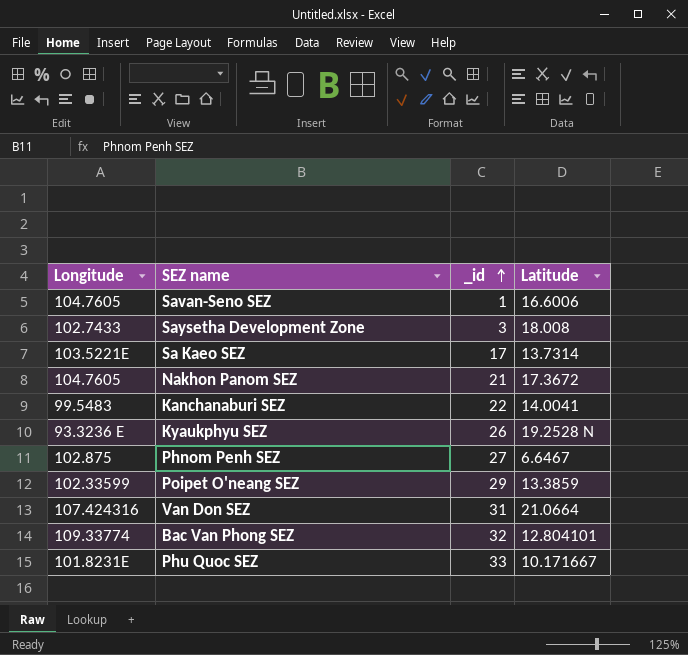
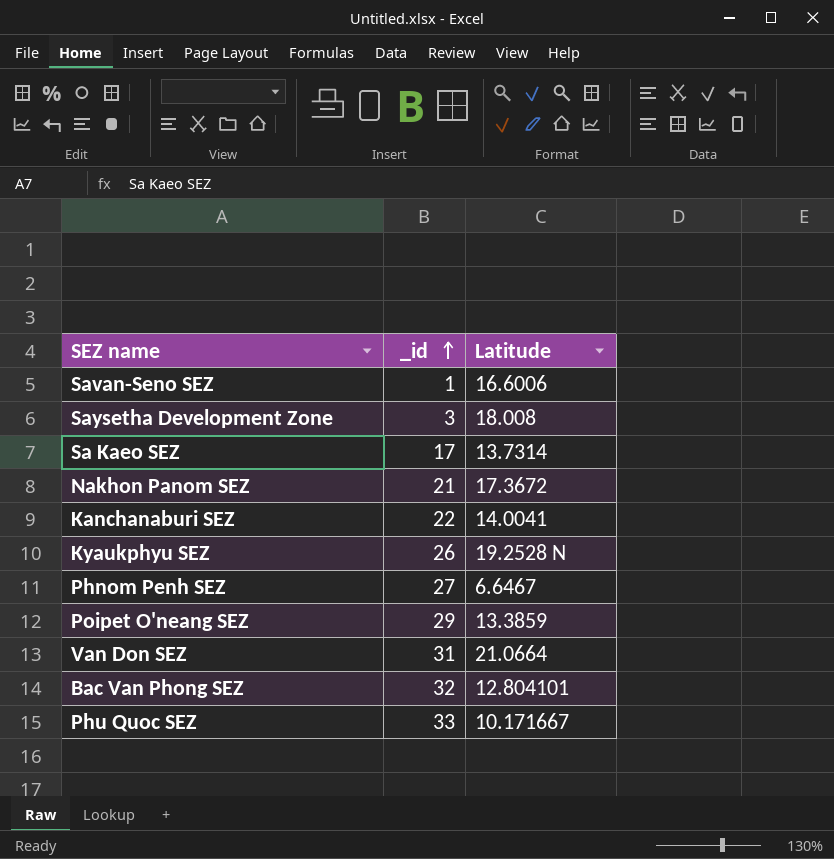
column Longitude | position: 1 -> none

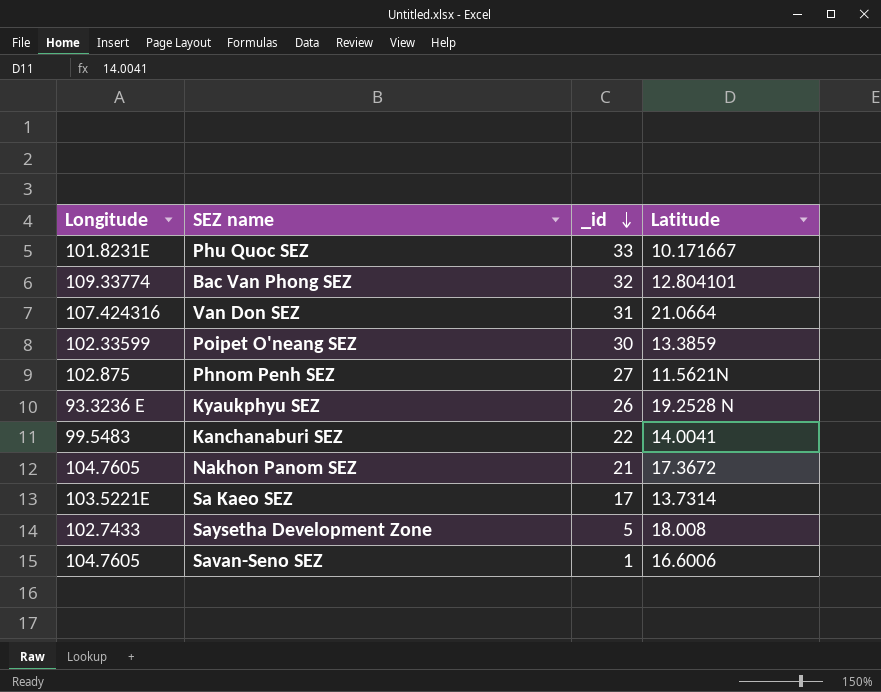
row order: _id ascending -> _id descending
column Longitude | position: none -> 1
Poipet O'neang SEZ | _id: 29 -> 30
Phnom Penh SEZ | Latitude: 6.6467 -> 11.5621N
Saysetha Development Zone | _id: 3 -> 5

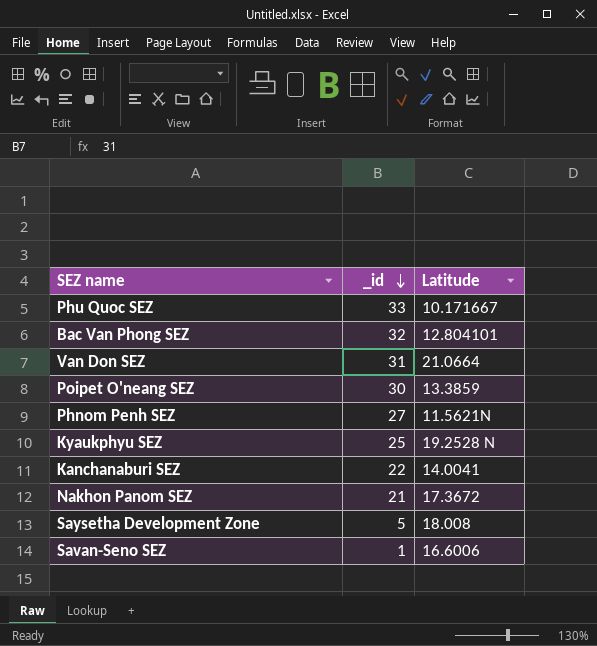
column Longitude | position: 1 -> none
row Sa Kaeo SEZ: 103.5221E | 17 | 13.7314 -> none
Kyaukphyu SEZ | _id: 26 -> 25

